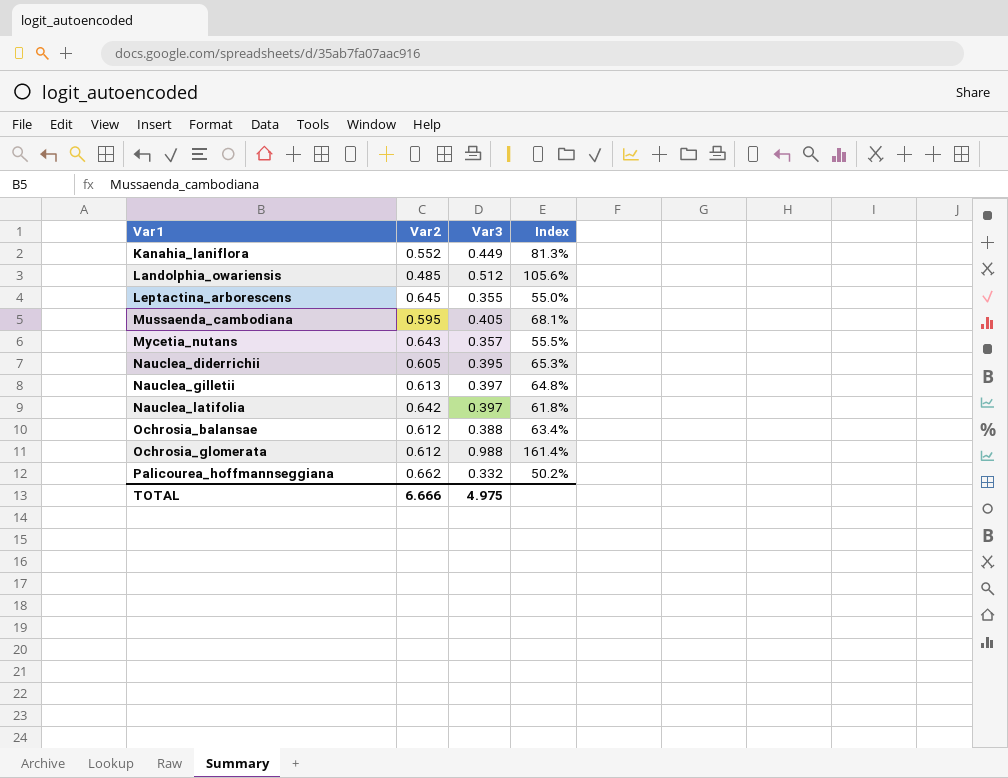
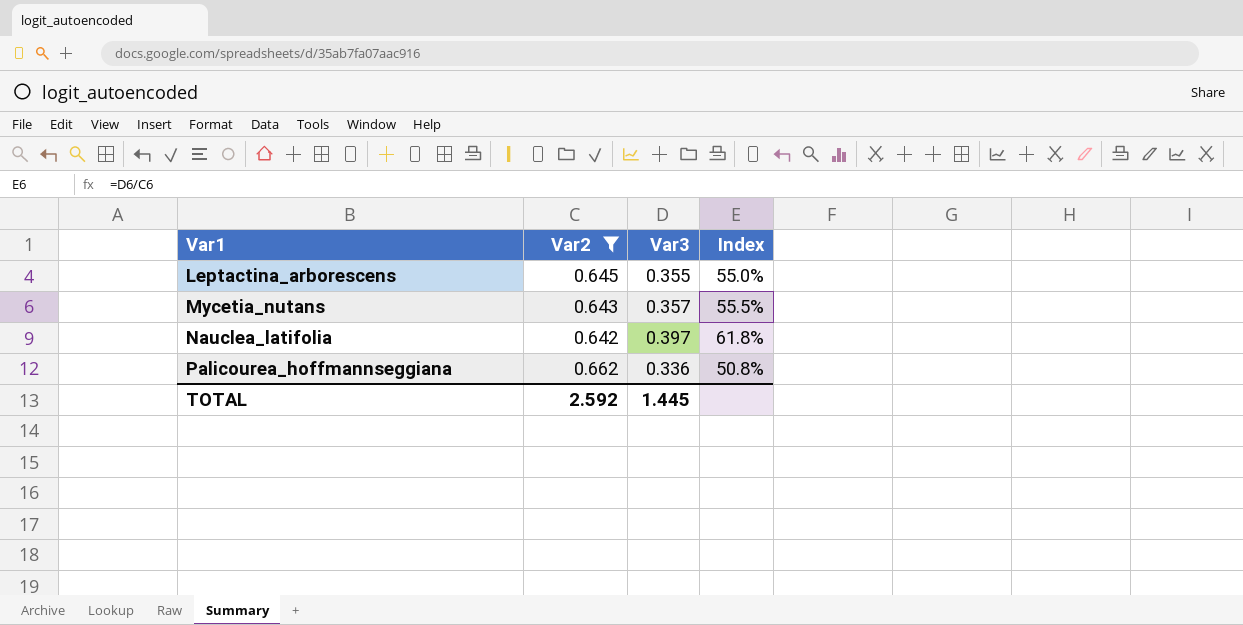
filter: none -> Var2 >= 0.642
Palicourea_hoffmannseggiana | Var3: 0.332 -> 0.336
Palicourea_hoffmannseggiana | Index: 50.2% -> 50.8%
TOTAL | Var2: 6.666 -> 2.592
TOTAL | Var3: 4.975 -> 1.445

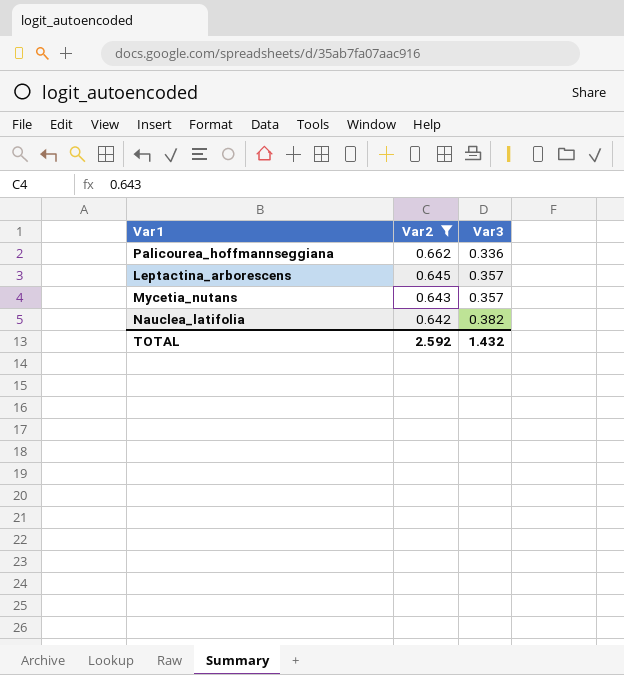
row order: Var1 ascending -> Var2 descending
column Index | formula: [Var3] / [Var2] -> none
Leptactina_arborescens | Var3: 0.355 -> 0.357
Nauclea_latifolia | Var3: 0.397 -> 0.382
TOTAL | Var3: 1.445 -> 1.432

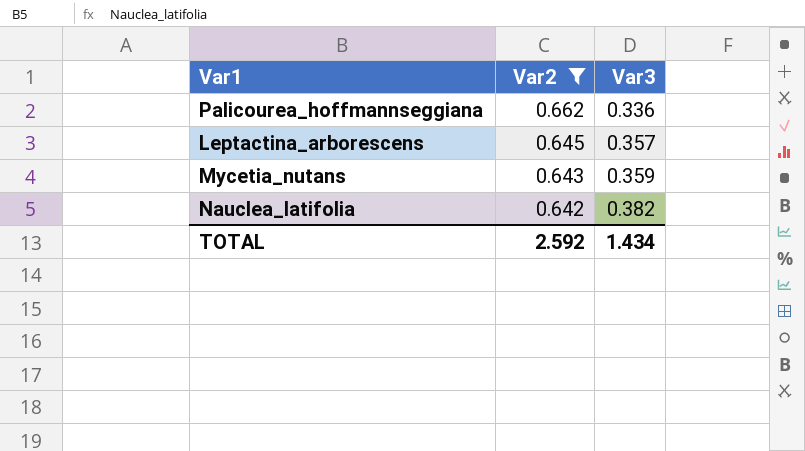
Mycetia_nutans | Var3: 0.357 -> 0.359
TOTAL | Var3: 1.432 -> 1.434

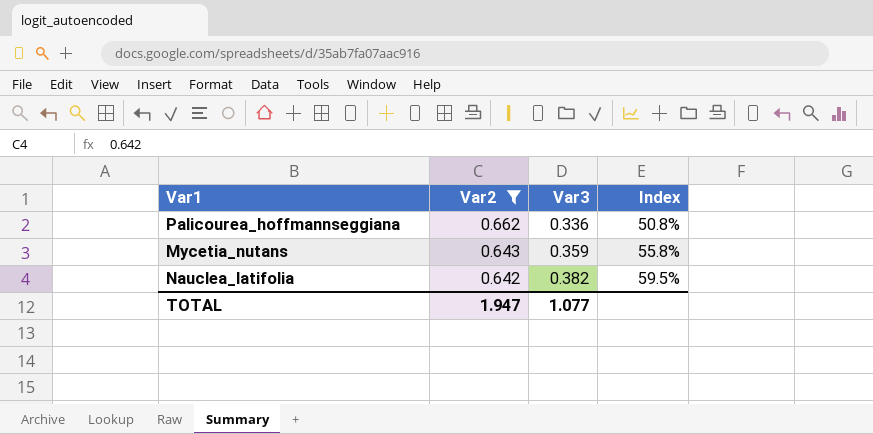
column Index | formula: none -> [Var3] / [Var2]
row Leptactina_arborescens: 0.645 | 0.357 -> none
TOTAL | Var2: 2.592 -> 1.947
TOTAL | Var3: 1.434 -> 1.077

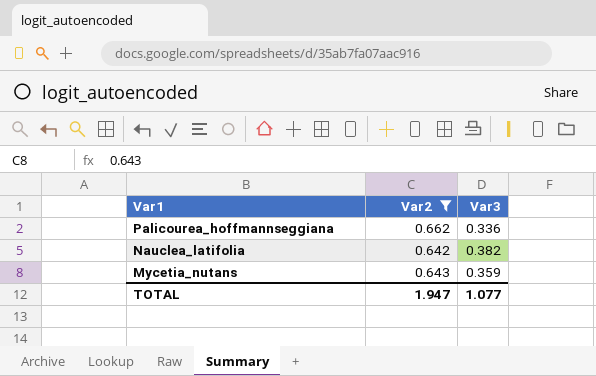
row order: Var2 descending -> Var1 descending
column Index | formula: [Var3] / [Var2] -> none

